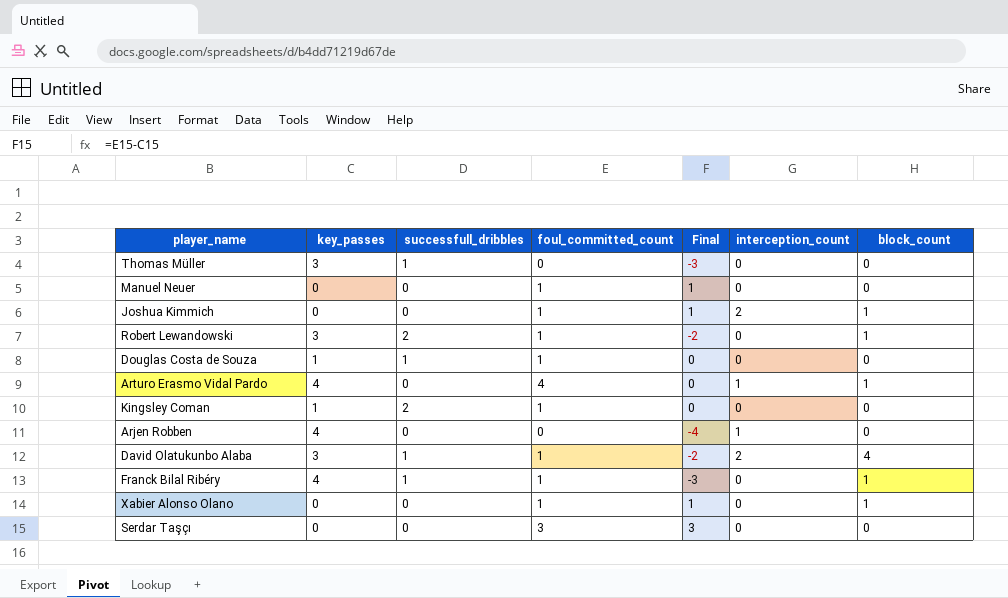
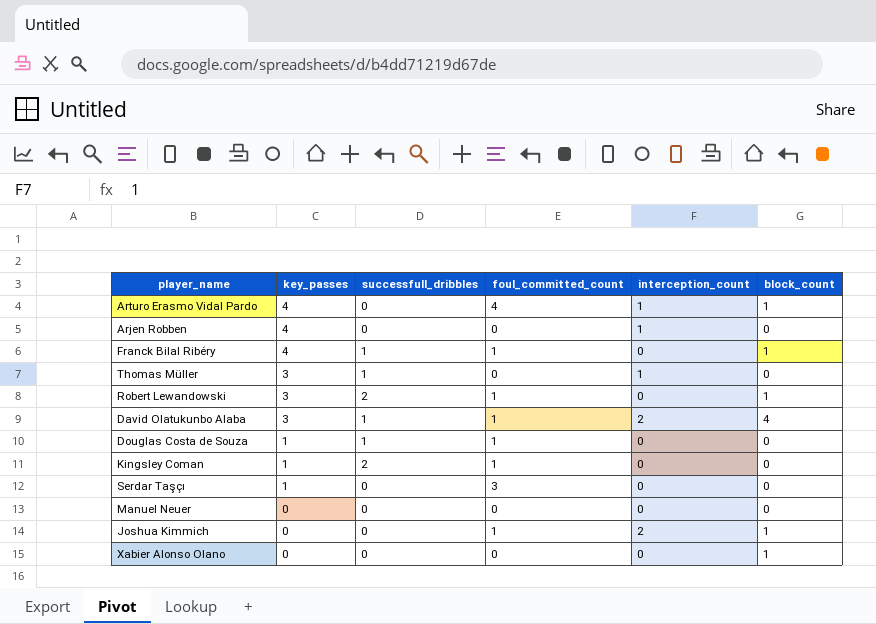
row order: none -> key_passes descending
column Final | formula: [foul_committed_count] - [key_passes] -> none
Thomas Müller | interception_count: 0 -> 1
Serdar Taşçı | key_passes: 0 -> 1
Manuel Neuer | foul_committed_count: 1 -> 0
Xabier Alonso Olano | foul_committed_count: 1 -> 0

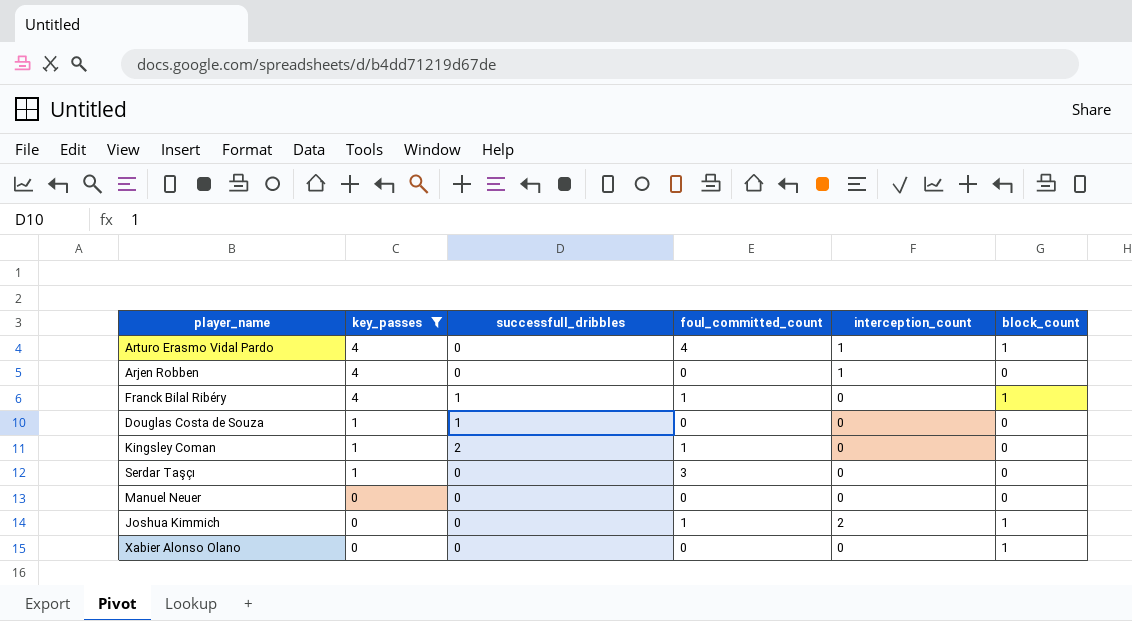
filter: none -> key_passes != 3
Douglas Costa de Souza | foul_committed_count: 1 -> 0

